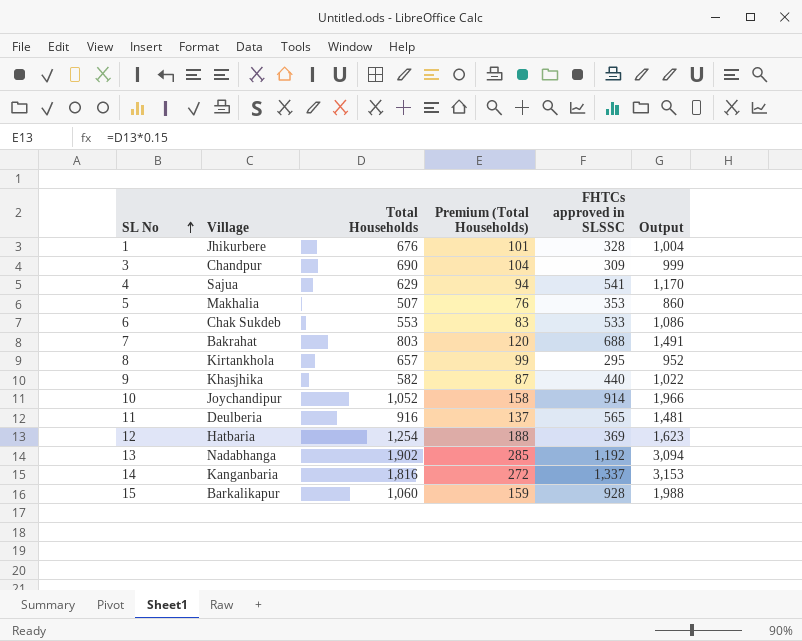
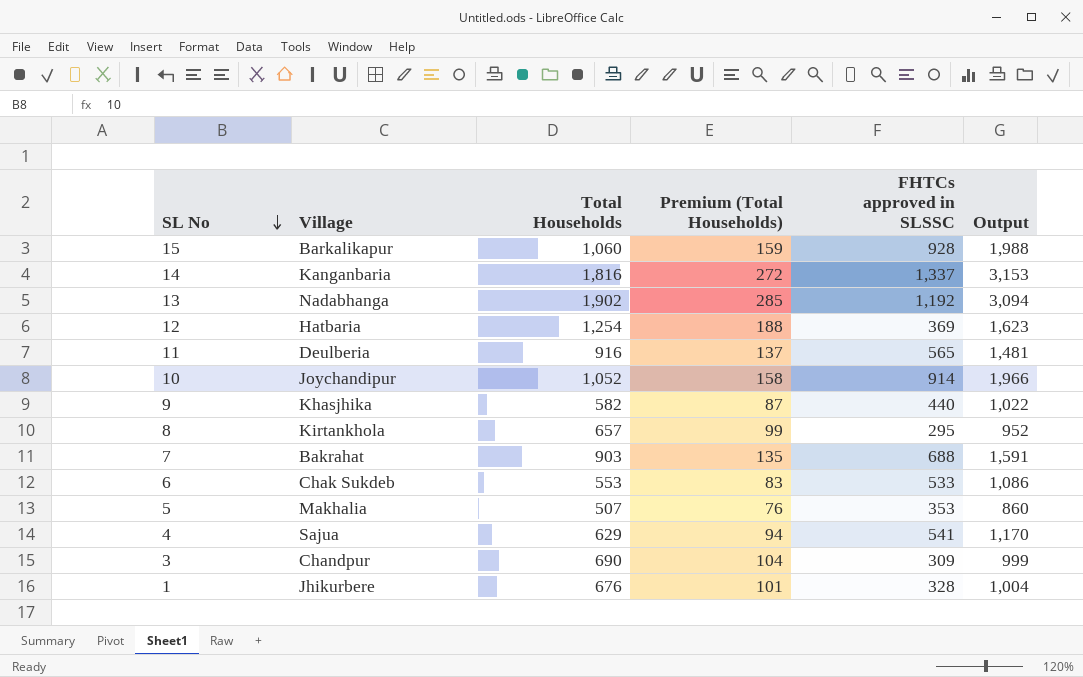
row order: SL No ascending -> SL No descending
7 | Total Households: 803 -> 903
7 | Premium (Total Households): 120 -> 135
7 | Output: 1,491 -> 1,591

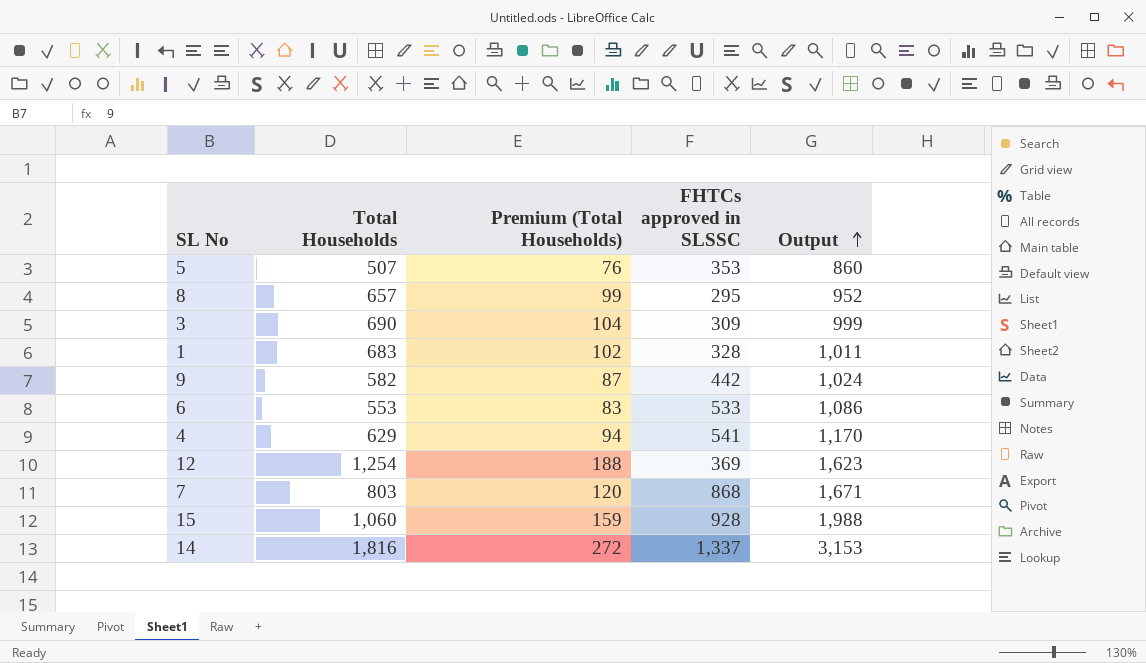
row order: SL No descending -> Output ascending
column Village | position: 2 -> none
row 13: Nadabhanga | 1,902 | 285 | 1,192 | 3,094 -> none
row 11: Deulberia | 916 | 137 | 565 | 1,481 -> none
row 10: Joychandipur | 1,052 | 158 | 914 | 1,966 -> none
1 | Total Households: 676 -> 683
1 | Premium (Total Households): 101 -> 102
1 | Output: 1,004 -> 1,011
9 | FHTCs approved in SLSSC: 440 -> 442
9 | Output: 1,022 -> 1,024
7 | Total Households: 903 -> 803
7 | Premium (Total Households): 135 -> 120
7 | FHTCs approved in SLSSC: 688 -> 868
7 | Output: 1,591 -> 1,671

